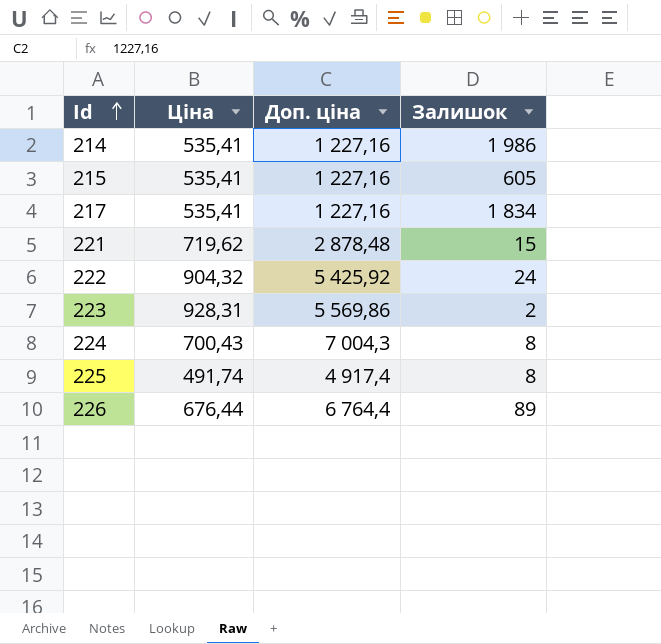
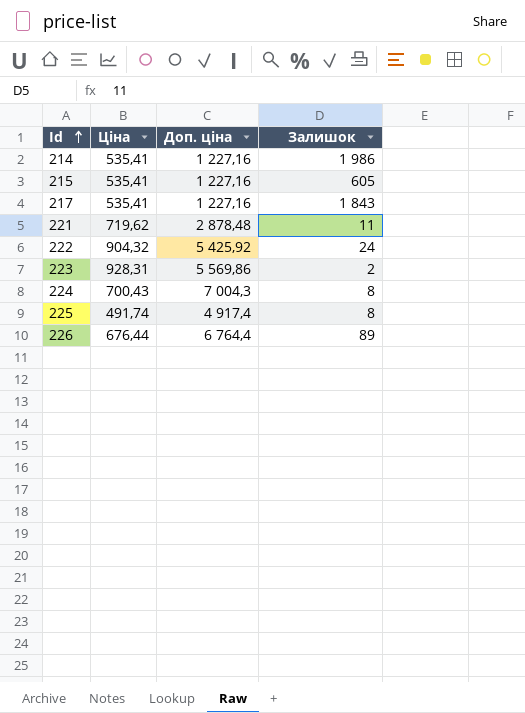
217 | Залишок: 1 834 -> 1 843
221 | Залишок: 15 -> 11

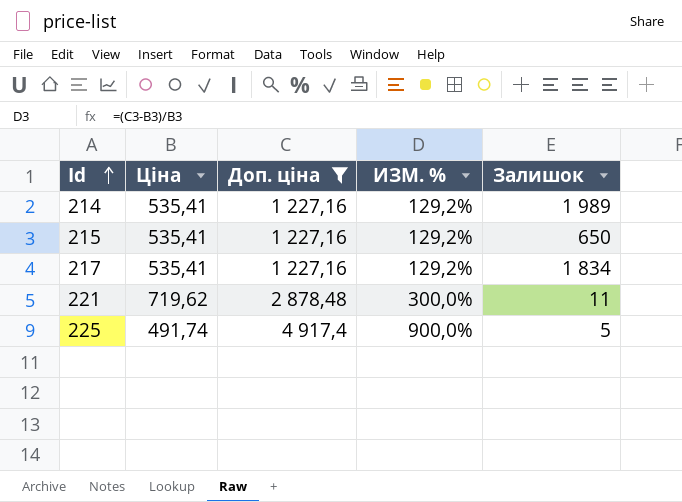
filter: none -> Доп. ціна <= 4 917,4
column ИЗМ. % | formula: none -> ([Доп. ціна] - [Ціна]) / [Ціна]
214 | Залишок: 1 986 -> 1 989
215 | Залишок: 605 -> 650
217 | Залишок: 1 843 -> 1 834
225 | Залишок: 8 -> 5

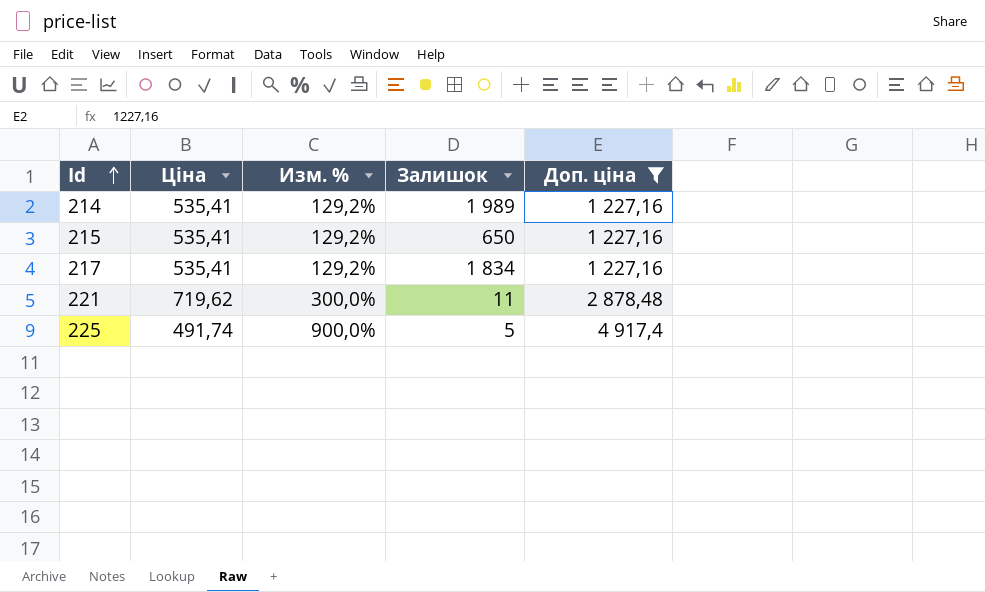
column name: ИЗМ. % -> Изм. %
column Доп. ціна | position: 3 -> 5

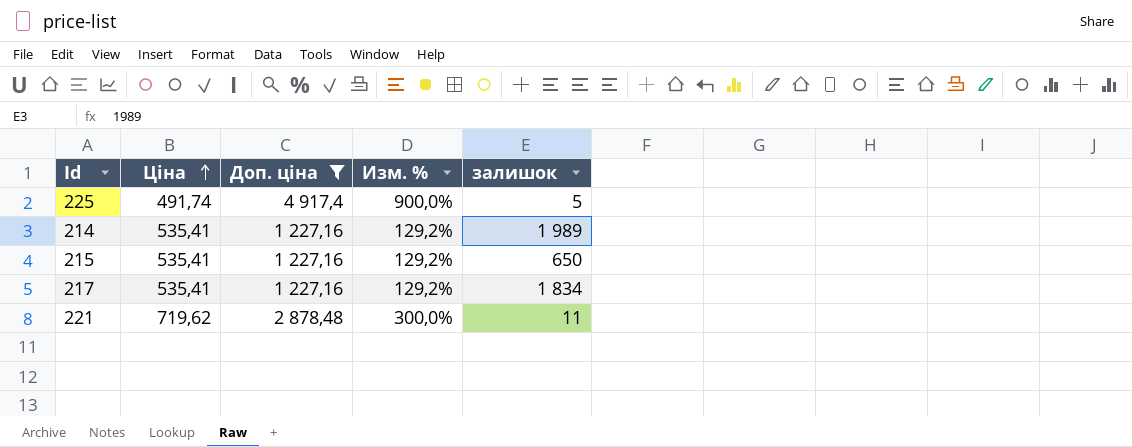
row order: Id ascending -> Ціна ascending
column Доп. ціна | position: 5 -> 3
column name: Залишок -> залишок

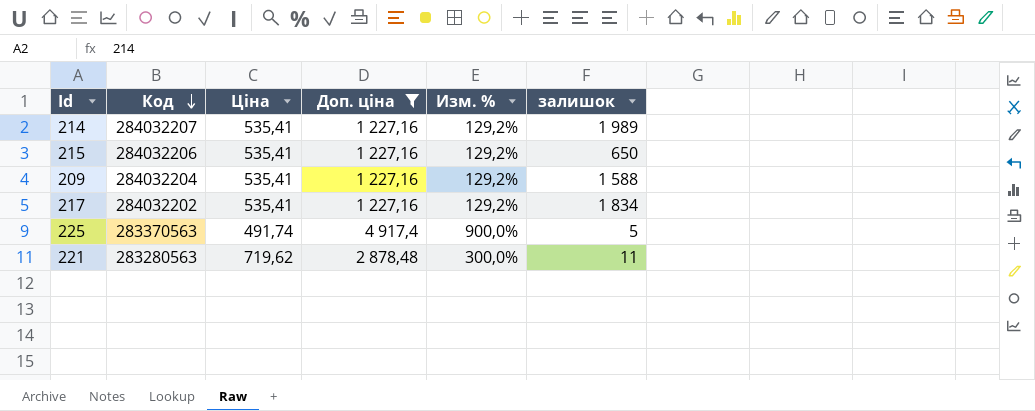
row order: Ціна ascending -> Код descending
column Код | position: none -> 2
row 209: none -> 284032204 | 535,41 | 1 227,16 | 129,2% | 1 588

